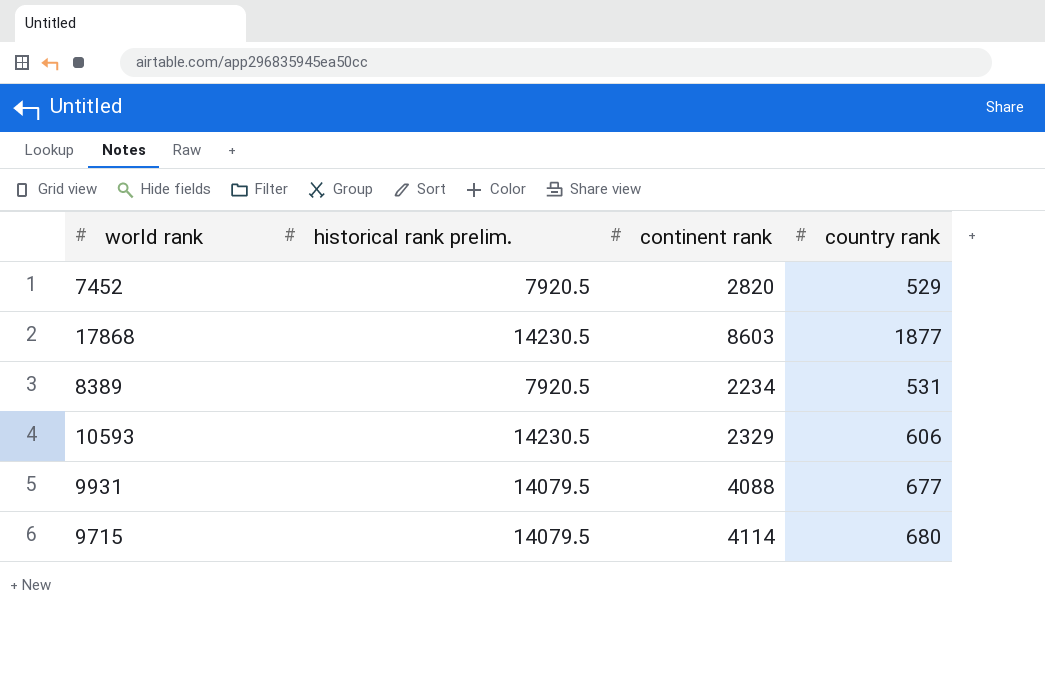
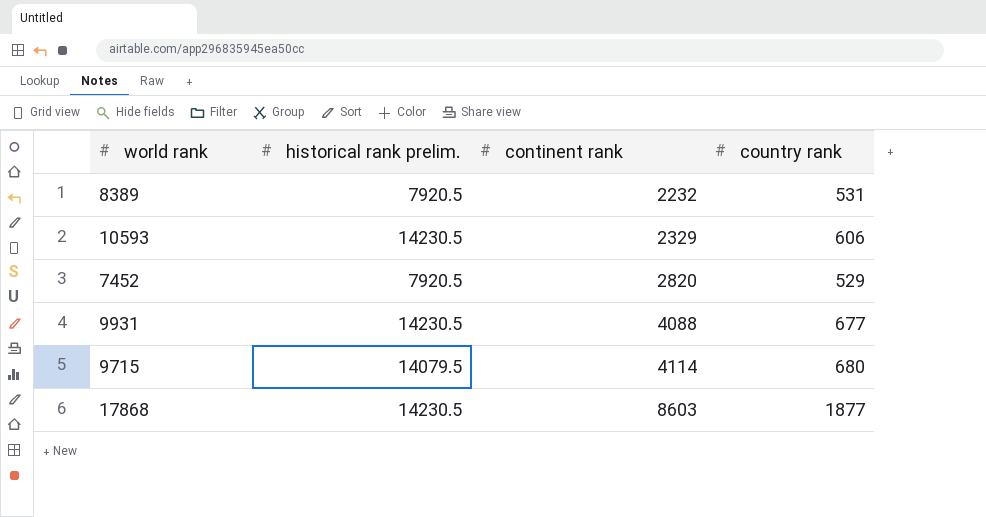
row order: none -> continent rank ascending
8389 | continent rank: 2234 -> 2232
9931 | historical rank prelim.: 14079.5 -> 14230.5

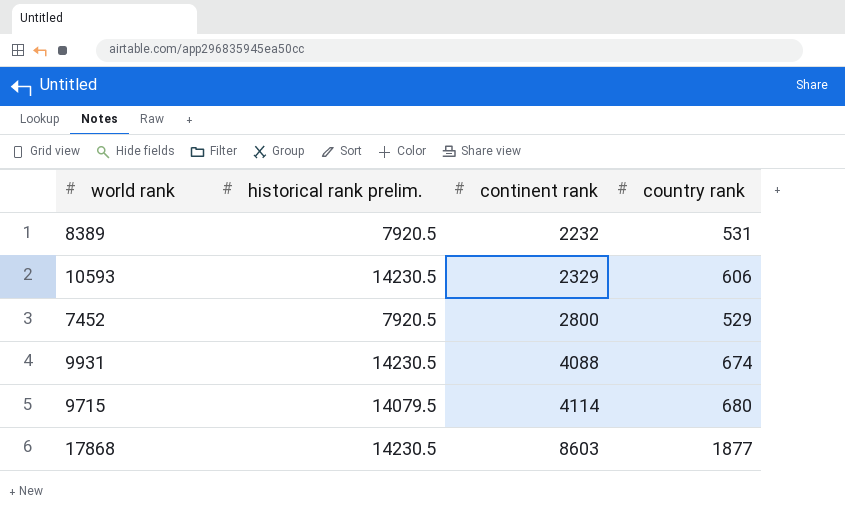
7452 | continent rank: 2820 -> 2800
9931 | country rank: 677 -> 674

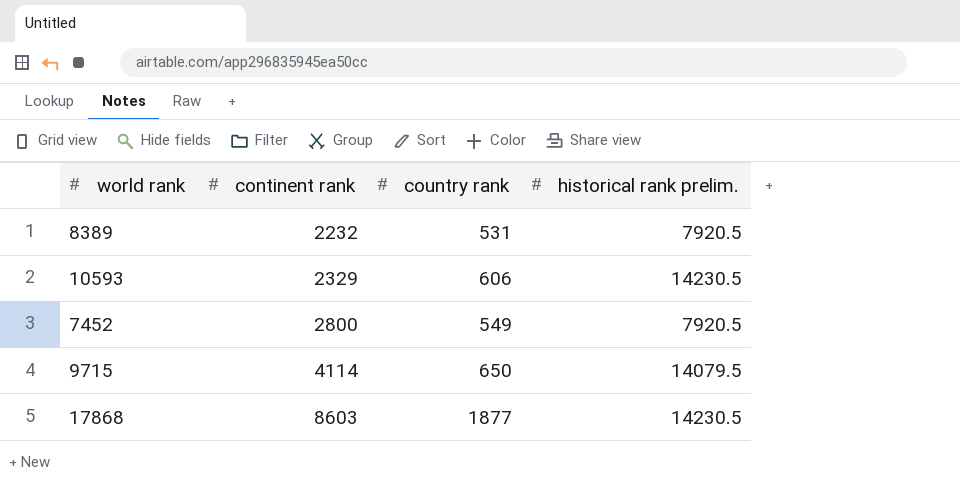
column historical rank prelim. | position: 2 -> 4
row 9931: 14230.5 | 4088 | 674 -> none
7452 | country rank: 529 -> 549
9715 | country rank: 680 -> 650

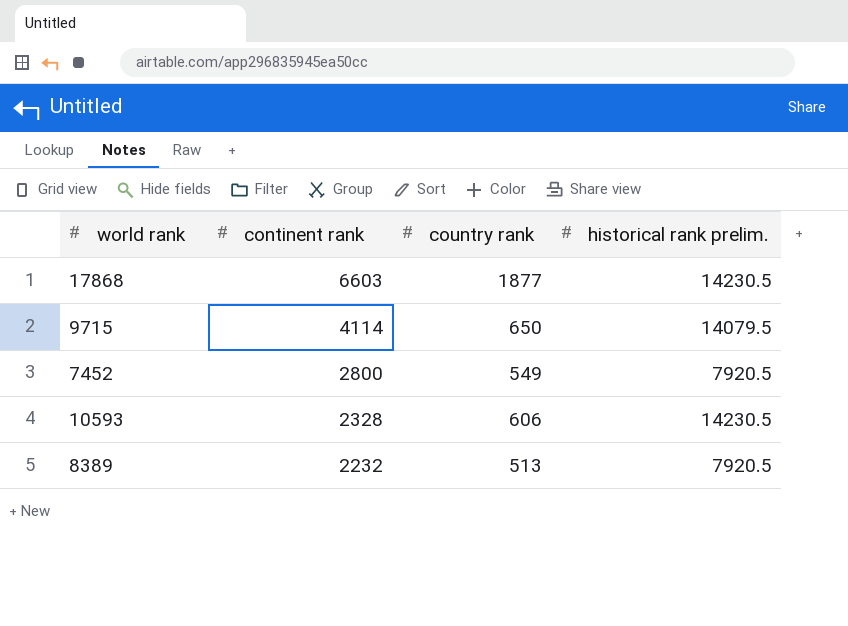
row order: continent rank ascending -> continent rank descending
17868 | continent rank: 8603 -> 6603
10593 | continent rank: 2329 -> 2328
8389 | country rank: 531 -> 513

